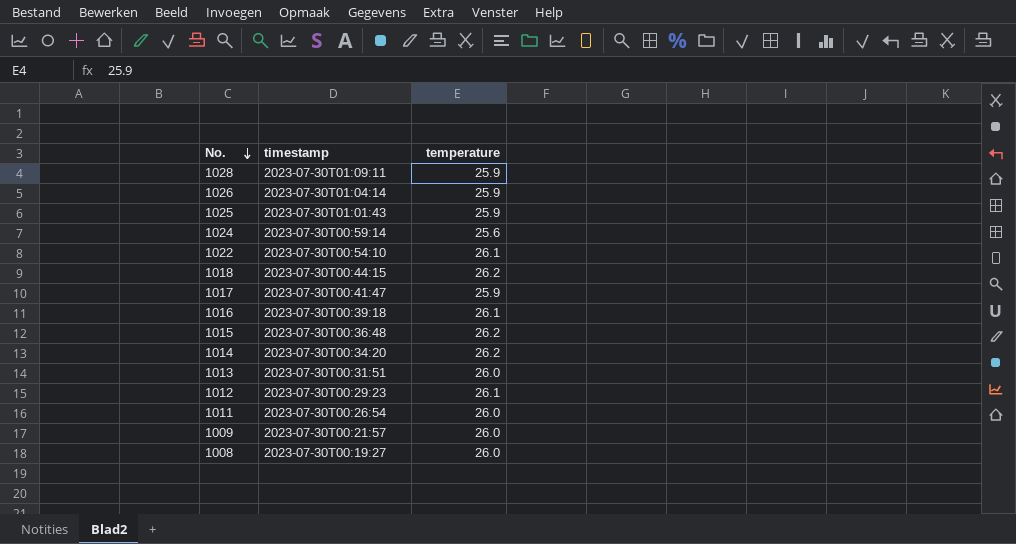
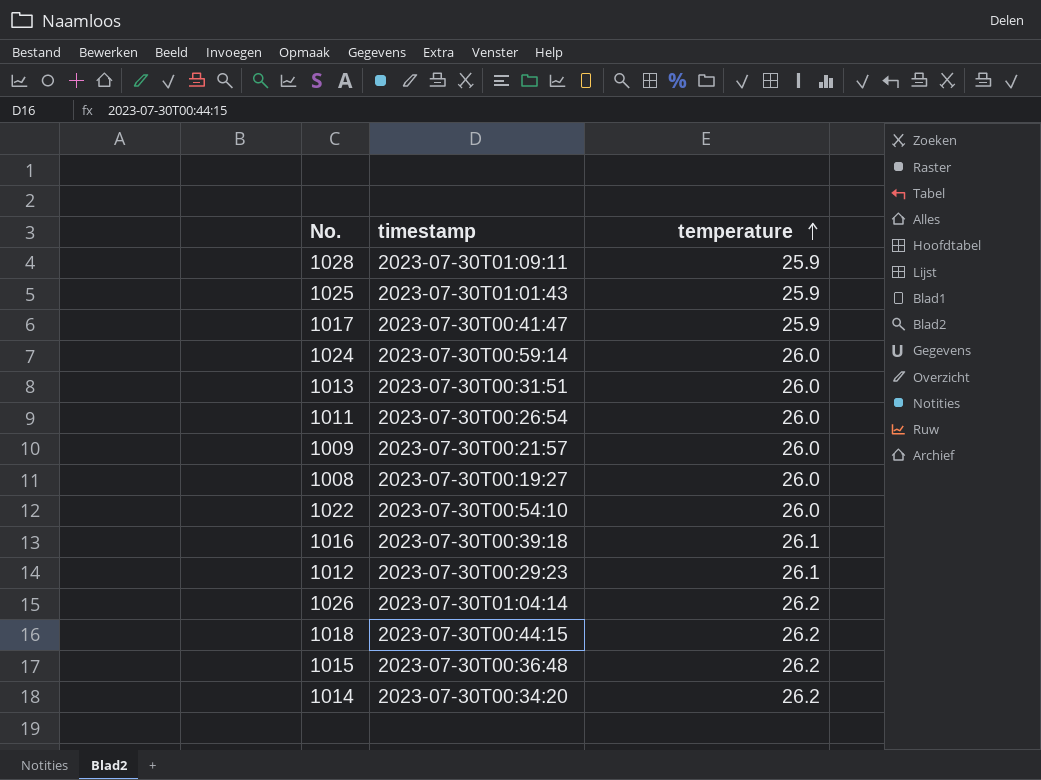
row order: No. descending -> temperature ascending
1024 | temperature: 25.6 -> 26.0
1022 | temperature: 26.1 -> 26.0
1026 | temperature: 25.9 -> 26.2

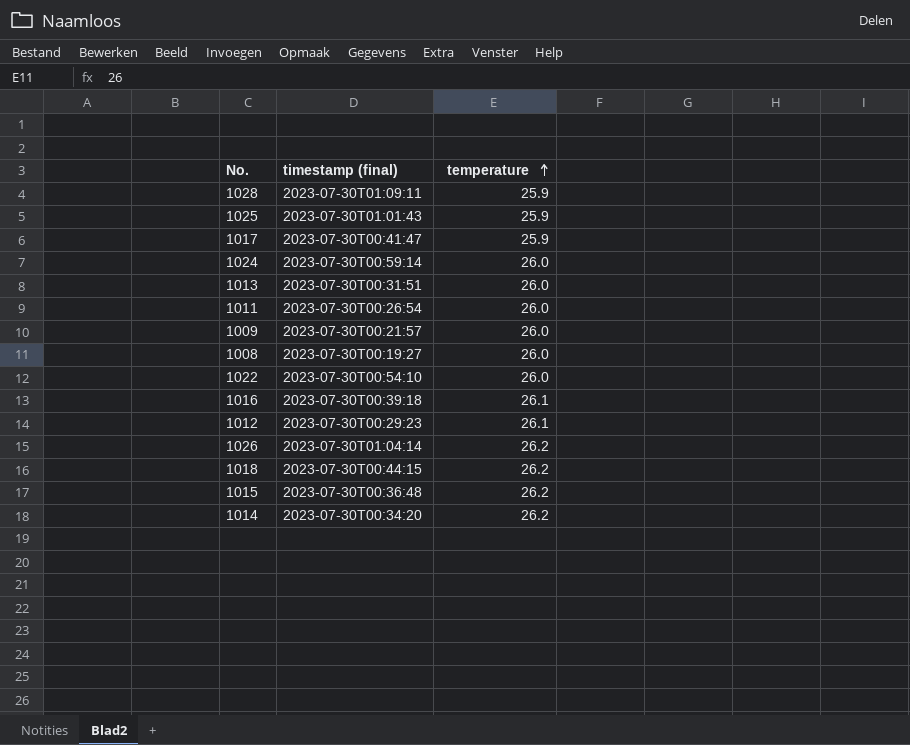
column name: timestamp -> timestamp (final)

